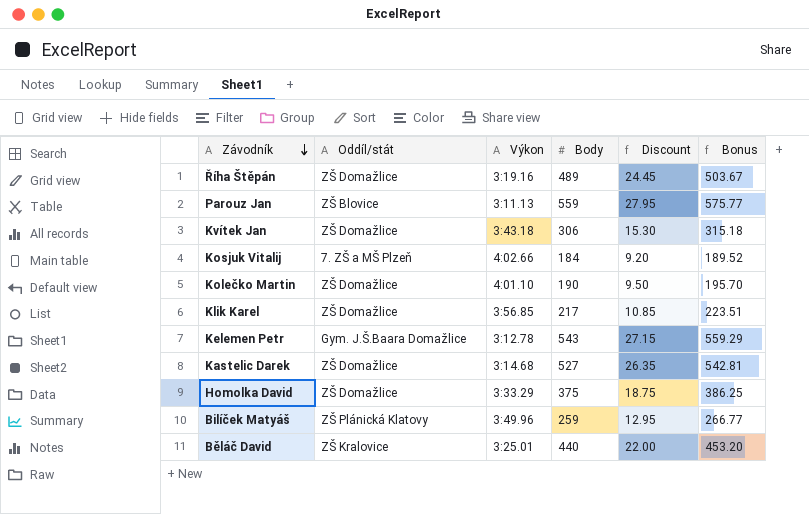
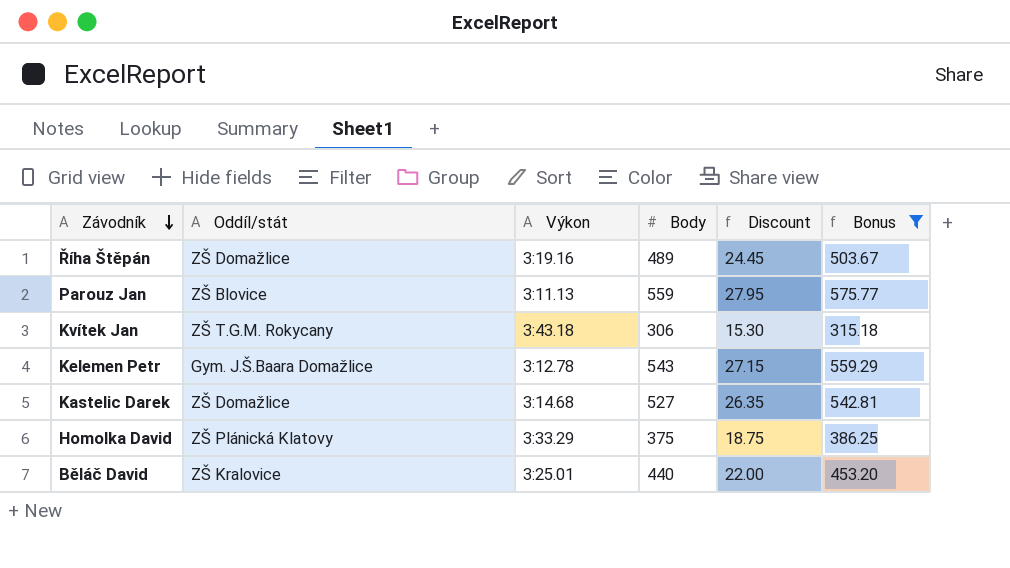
filter: none -> Bonus >= 315.18
Kvítek Jan | Oddíl/stát: ZŠ Domažlice -> ZŠ T.G.M. Rokycany
Homolka David | Oddíl/stát: ZŠ Domažlice -> ZŠ Plánická Klatovy

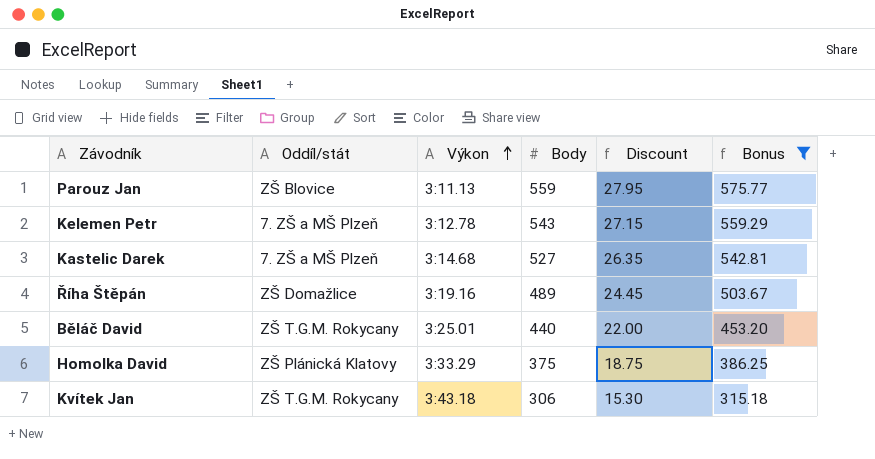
row order: Závodník descending -> Výkon ascending
Kelemen Petr | Oddíl/stát: Gym. J.Š.Baara Domažlice -> 7. ZŠ a MŠ Plzeň
Kastelic Darek | Oddíl/stát: ZŠ Domažlice -> 7. ZŠ a MŠ Plzeň
Běláč David | Oddíl/stát: ZŠ Kralovice -> ZŠ T.G.M. Rokycany

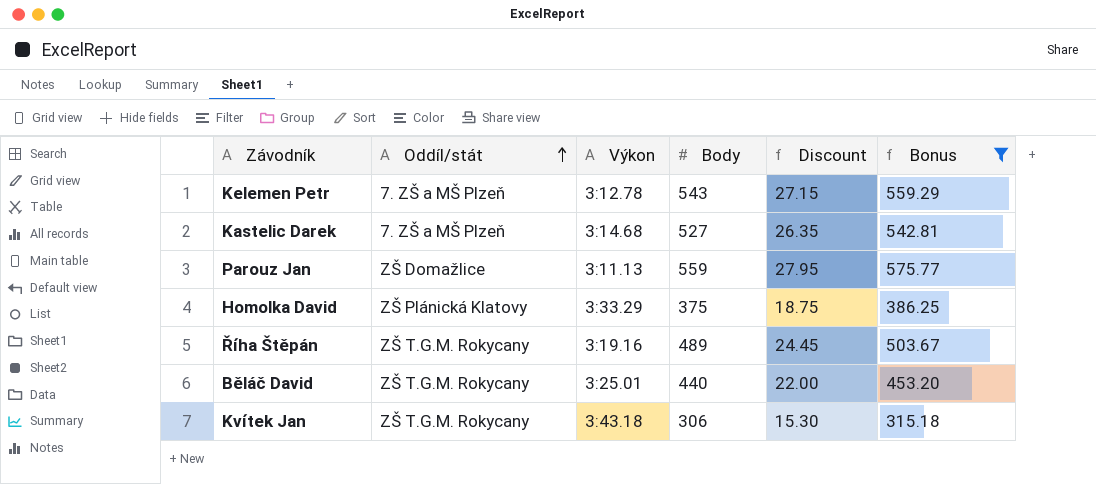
row order: Výkon ascending -> Oddíl/stát ascending
Parouz Jan | Oddíl/stát: ZŠ Blovice -> ZŠ Domažlice
Říha Štěpán | Oddíl/stát: ZŠ Domažlice -> ZŠ T.G.M. Rokycany

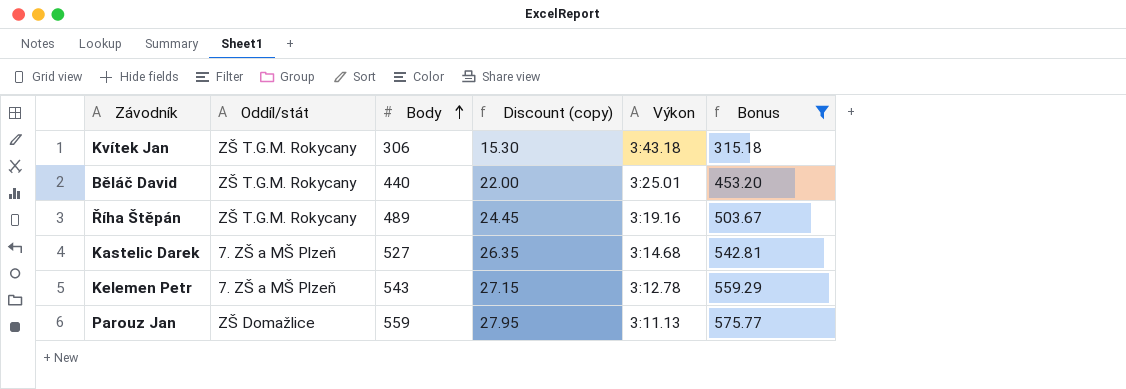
row order: Oddíl/stát ascending -> Body ascending
column name: Discount -> Discount (copy)
column Výkon | position: 3 -> 5
row Homolka David: ZŠ Plánická Klatovy | 3:33.29 | 375 | 18.75 | 386.25 -> none

